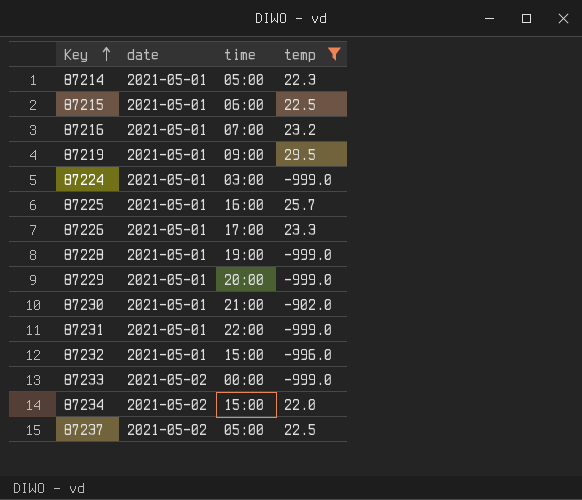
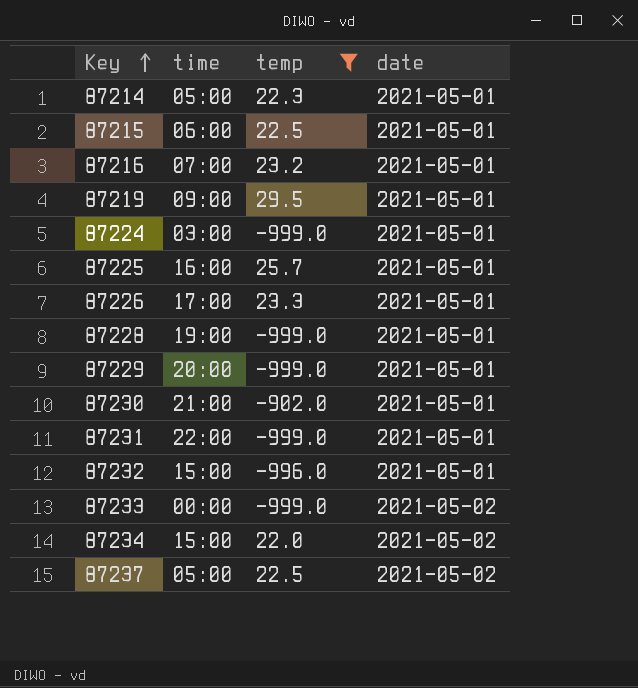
column date | position: 2 -> 4

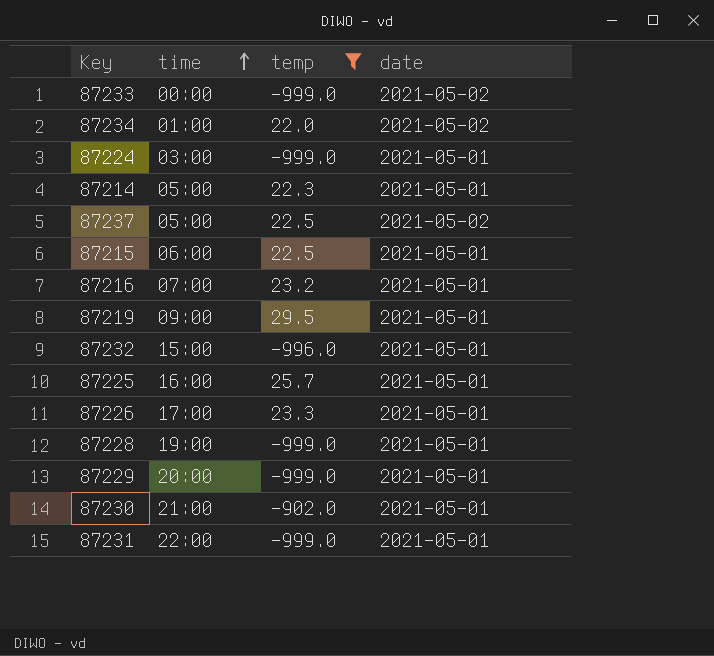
row order: Key ascending -> time ascending
87234 | time: 15:00 -> 01:00

